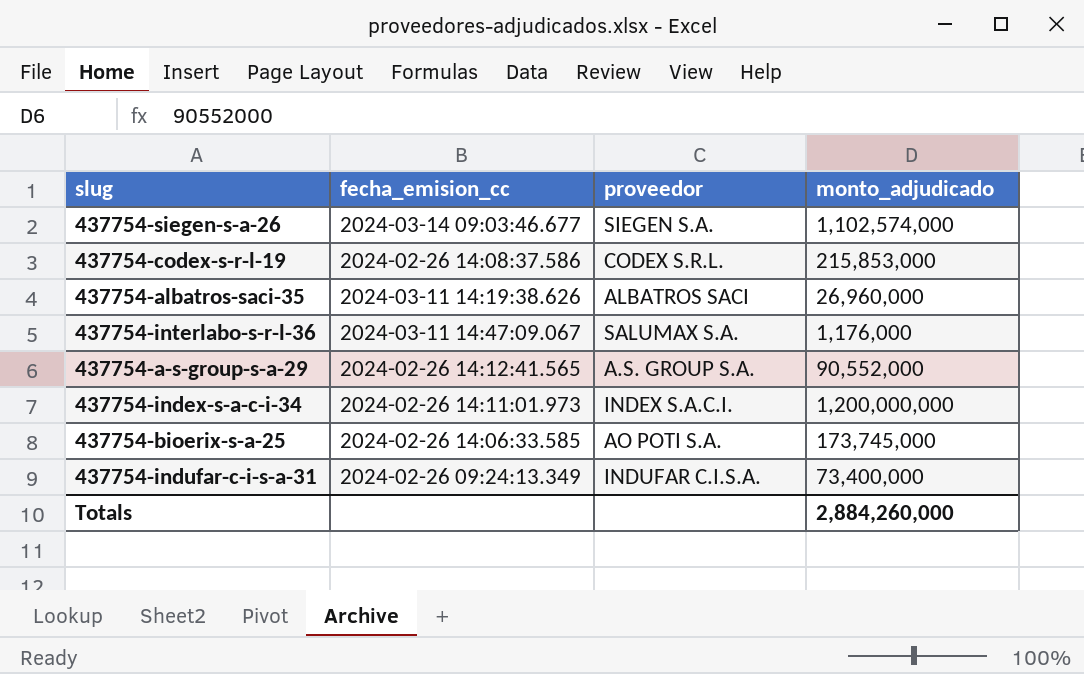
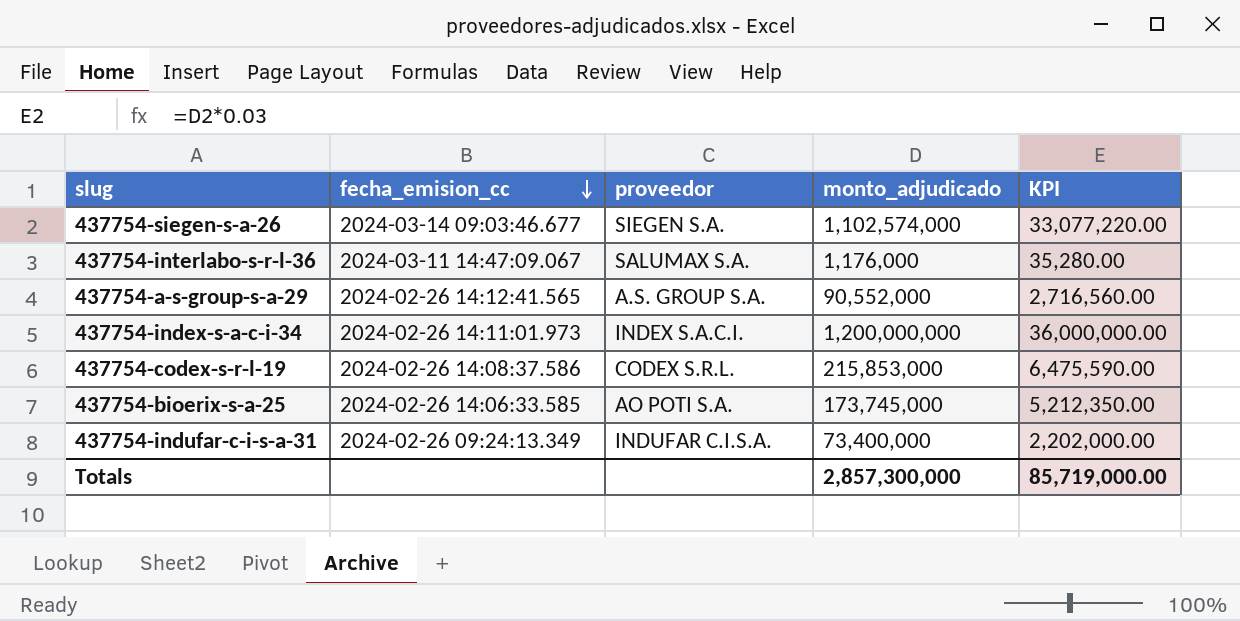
row order: none -> fecha_emision_cc descending
column KPI | formula: none -> [monto_adjudicado] * 0.03
row 437754-albatros-saci-35: 2024-03-11 14:19:38.626 | ALBATROS SACI | 26,960,000 -> none
Totals | monto_adjudicado: 2,884,260,000 -> 2,857,300,000

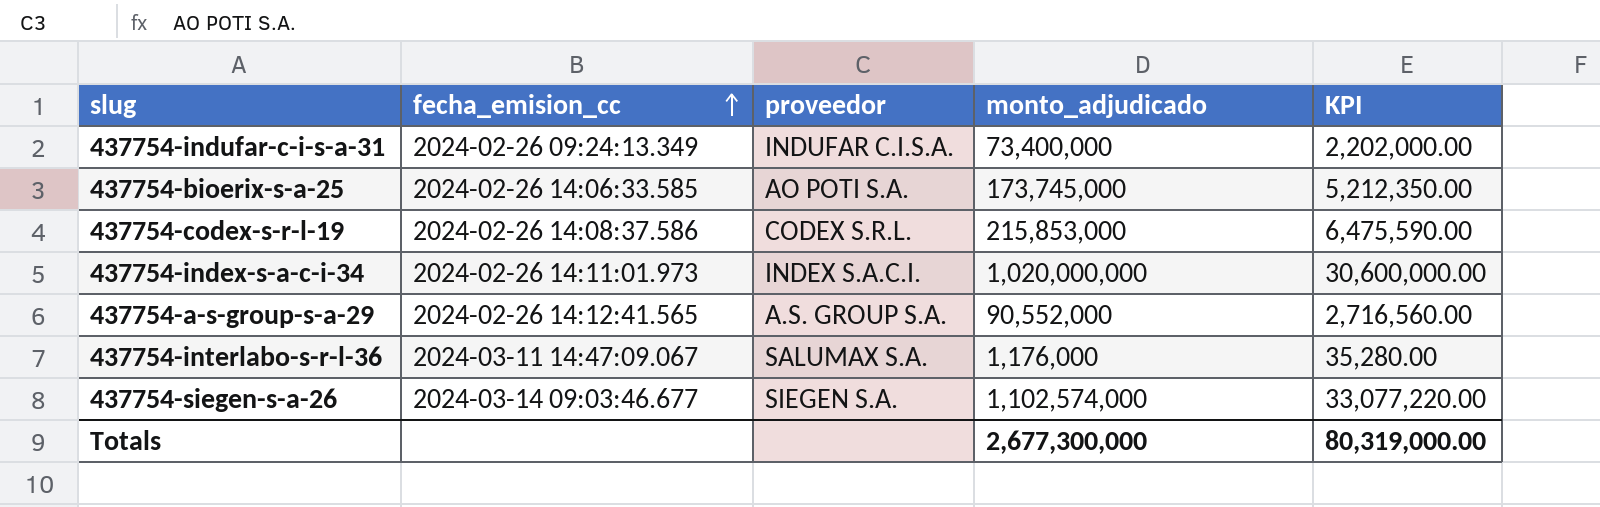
row order: fecha_emision_cc descending -> fecha_emision_cc ascending
437754-index-s-a-c-i-34 | monto_adjudicado: 1,200,000,000 -> 1,020,000,000
437754-index-s-a-c-i-34 | KPI: 36,000,000.00 -> 30,600,000.00
Totals | monto_adjudicado: 2,857,300,000 -> 2,677,300,000
Totals | KPI: 85,719,000.00 -> 80,319,000.00

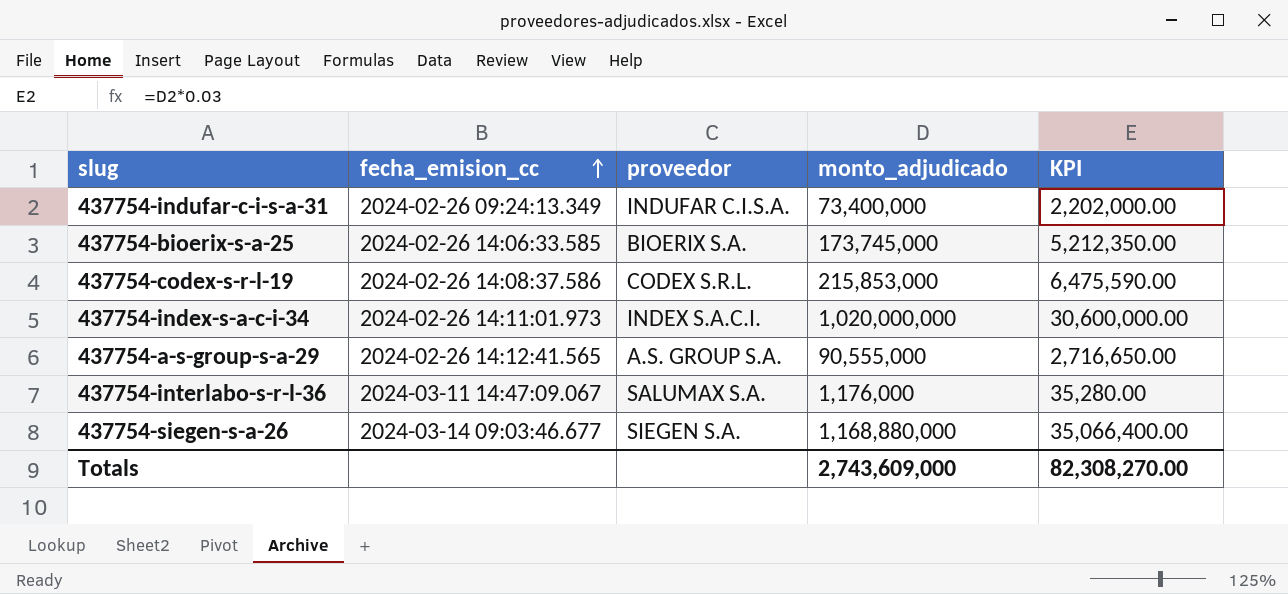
437754-bioerix-s-a-25 | proveedor: AO POTI S.A. -> BIOERIX S.A.
437754-a-s-group-s-a-29 | monto_adjudicado: 90,552,000 -> 90,555,000
437754-a-s-group-s-a-29 | KPI: 2,716,560.00 -> 2,716,650.00
437754-siegen-s-a-26 | monto_adjudicado: 1,102,574,000 -> 1,168,880,000
437754-siegen-s-a-26 | KPI: 33,077,220.00 -> 35,066,400.00
Totals | monto_adjudicado: 2,677,300,000 -> 2,743,609,000
Totals | KPI: 80,319,000.00 -> 82,308,270.00

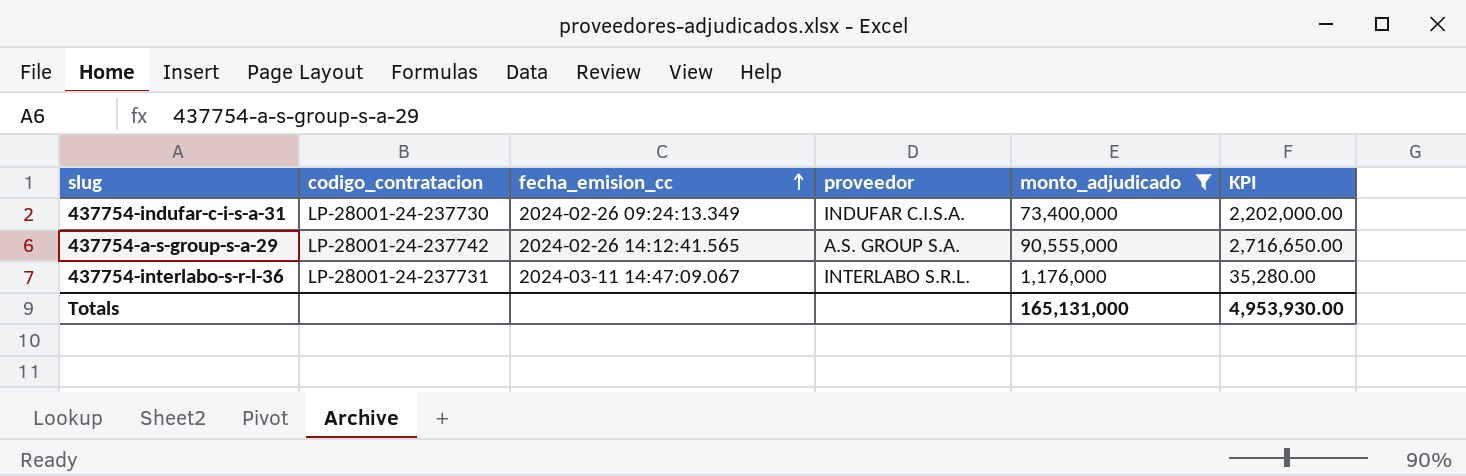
filter: none -> monto_adjudicado <= 90,555,000
column codigo_contratacion | position: none -> 2
437754-interlabo-s-r-l-36 | proveedor: SALUMAX S.A. -> INTERLABO S.R.L.
Totals | monto_adjudicado: 2,743,609,000 -> 165,131,000
Totals | KPI: 82,308,270.00 -> 4,953,930.00

